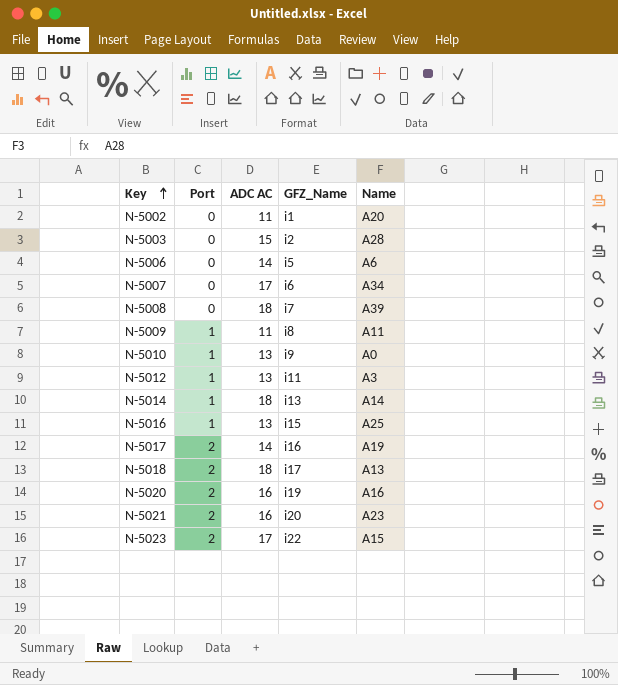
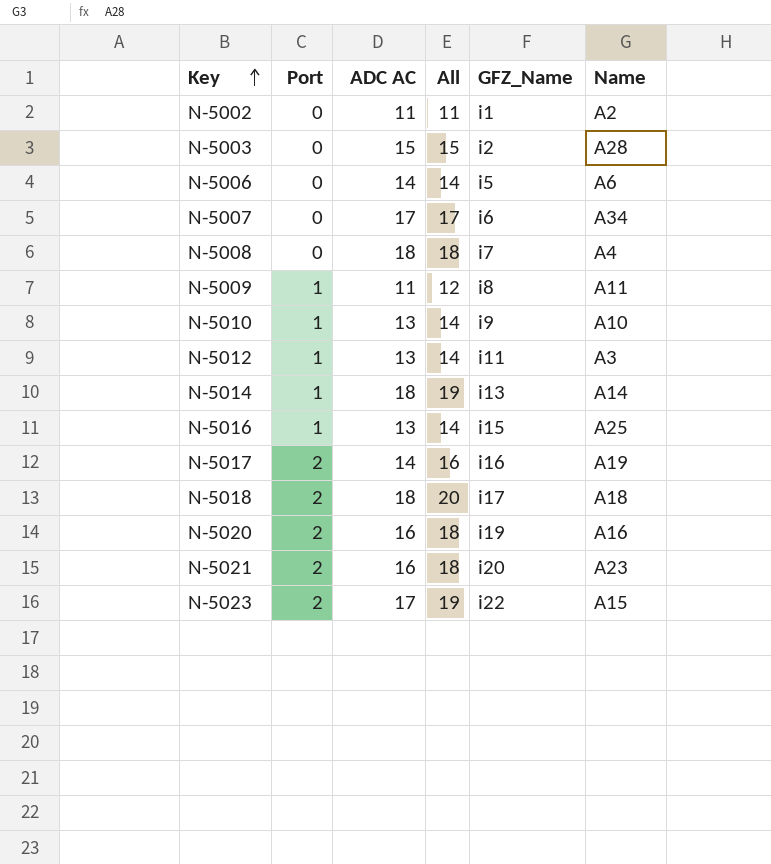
column All | formula: none -> [Port] + [ADC AC]
N-5002 | Name: A20 -> A2
N-5008 | Name: A39 -> A4
N-5010 | Name: A0 -> A10
N-5018 | Name: A13 -> A18

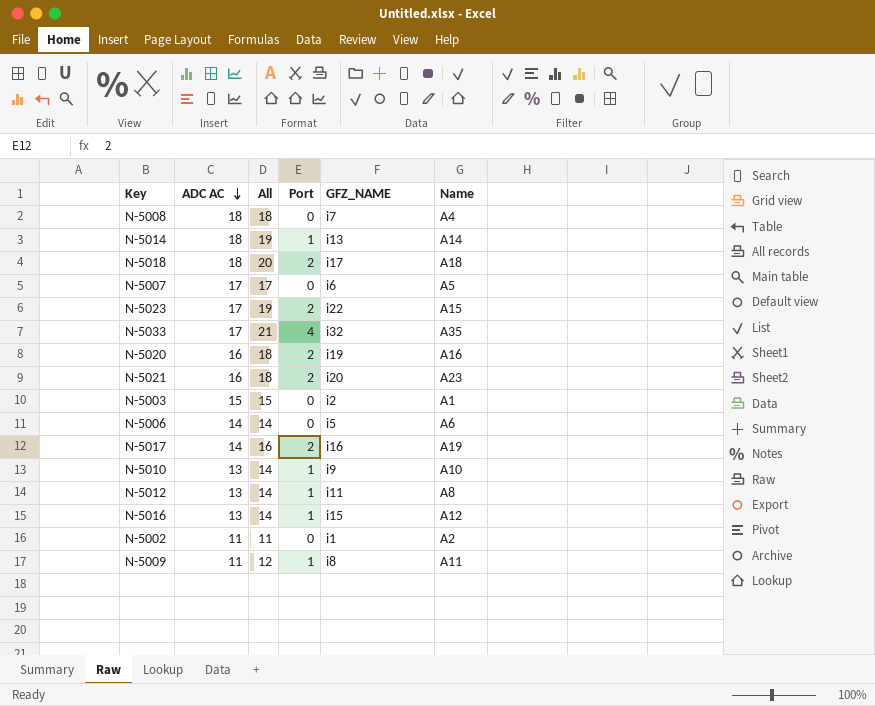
row order: Key ascending -> ADC AC descending
column Port | position: 2 -> 4
column name: GFZ_Name -> GFZ_NAME
N-5007 | Name: A34 -> A5
row N-5033: none -> 17 | 21 | 4 | i32 | A35
N-5003 | Name: A28 -> A1
N-5012 | Name: A3 -> A8
N-5016 | Name: A25 -> A12

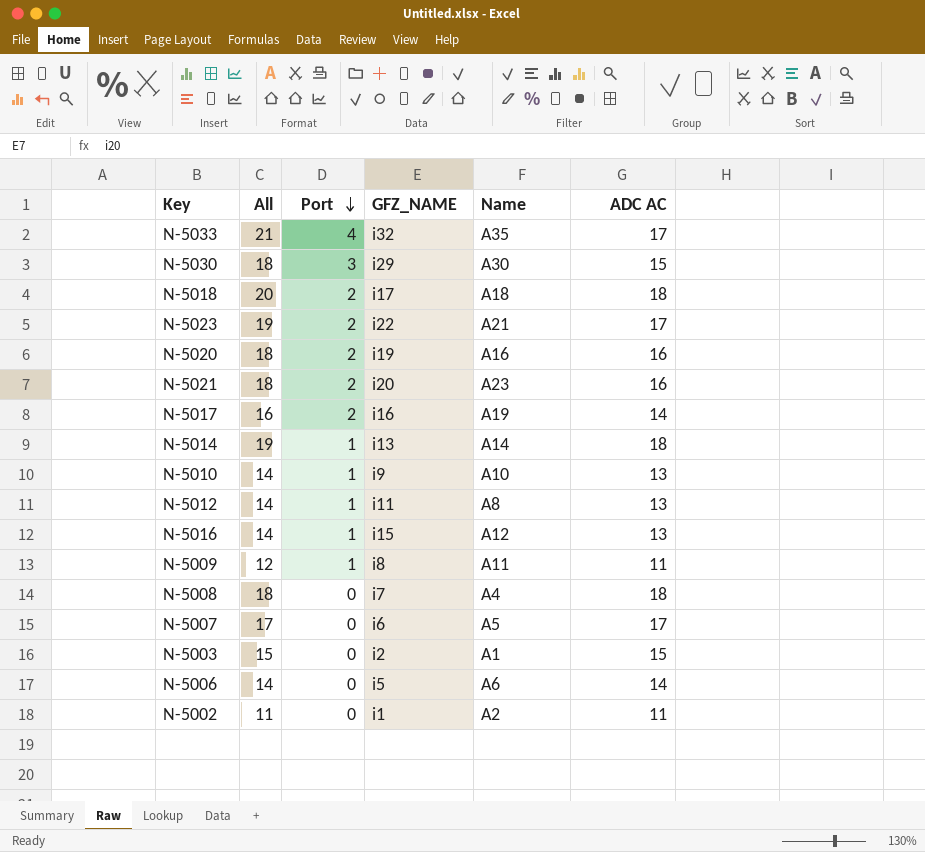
row order: ADC AC descending -> Port descending
column ADC AC | position: 2 -> 6
row N-5030: none -> 18 | 3 | i29 | A30 | 15
N-5023 | Name: A15 -> A21

